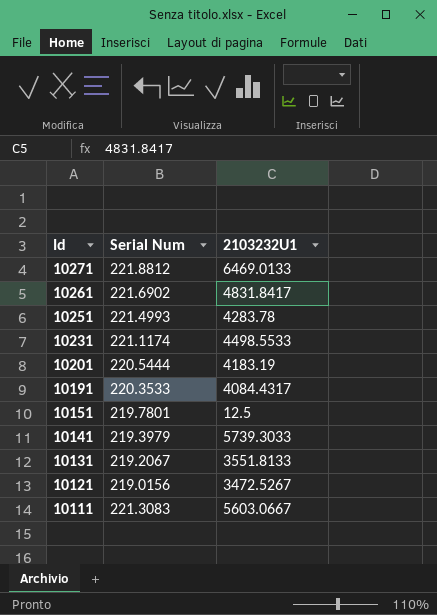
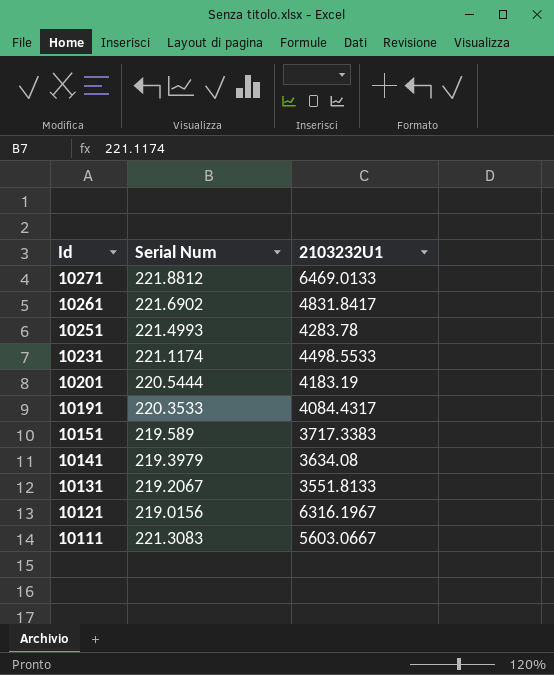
10151 | Serial Num: 219.7801 -> 219.589
10151 | 2103232U1: 12.5 -> 3717.3383
10141 | 2103232U1: 5739.3033 -> 3634.08
10121 | 2103232U1: 3472.5267 -> 6316.1967

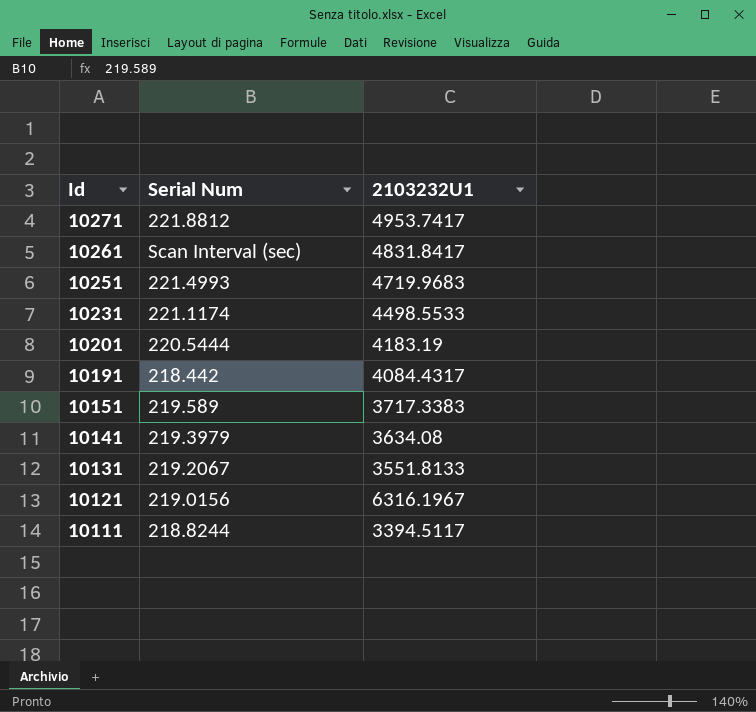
10271 | 2103232U1: 6469.0133 -> 4953.7417
10261 | Serial Num: 221.6902 -> Scan Interval (sec)
10251 | 2103232U1: 4283.78 -> 4719.9683
10191 | Serial Num: 220.3533 -> 218.442
10111 | Serial Num: 221.3083 -> 218.8244
10111 | 2103232U1: 5603.0667 -> 3394.5117

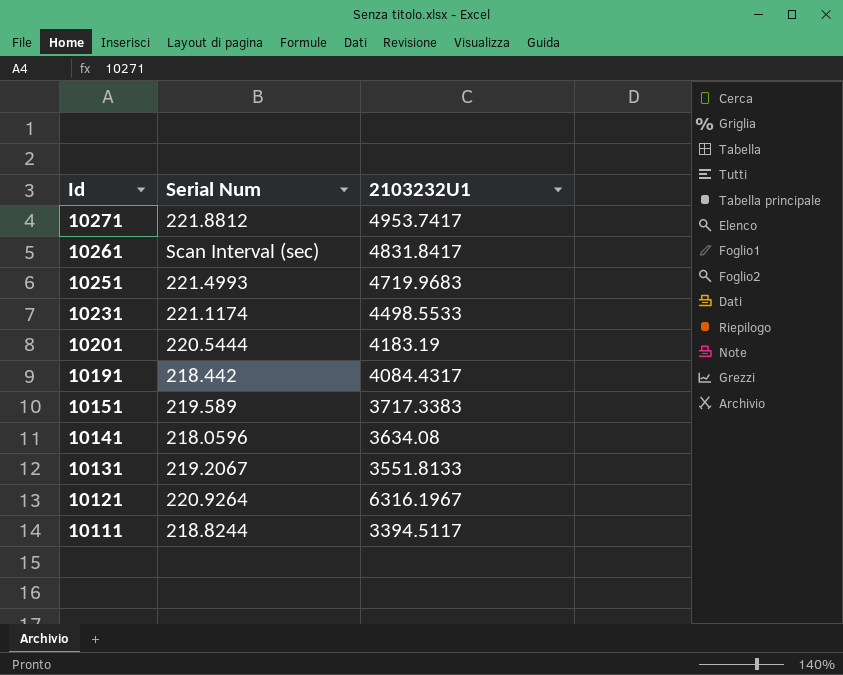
10141 | Serial Num: 219.3979 -> 218.0596
10121 | Serial Num: 219.0156 -> 220.9264

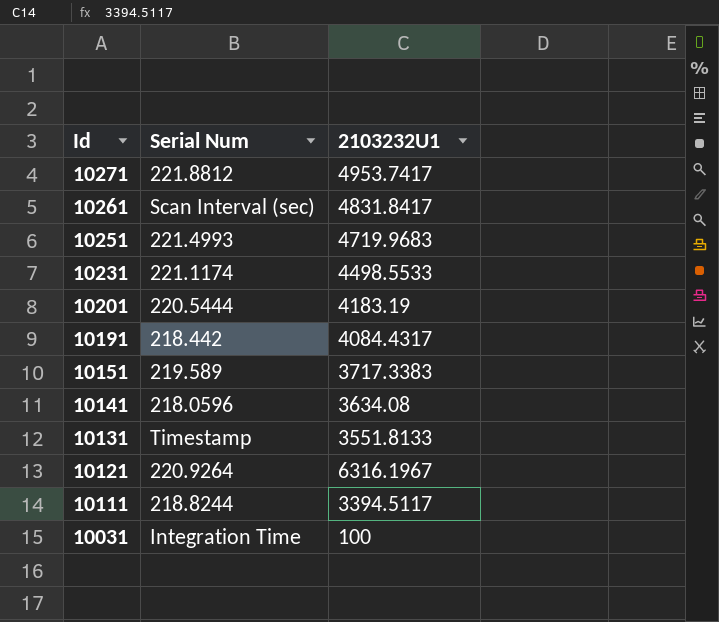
10131 | Serial Num: 219.2067 -> Timestamp
row 10031: none -> Integration Time | 100

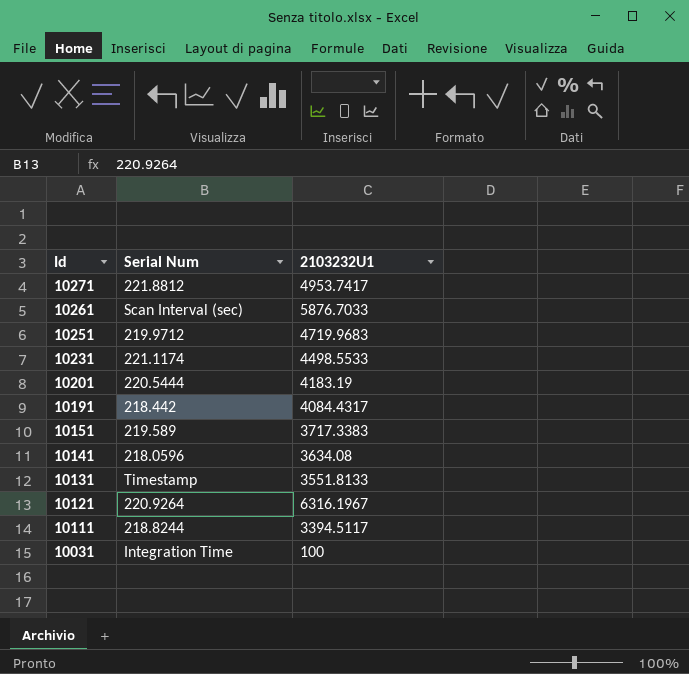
10261 | 2103232U1: 4831.8417 -> 5876.7033
10251 | Serial Num: 221.4993 -> 219.9712

